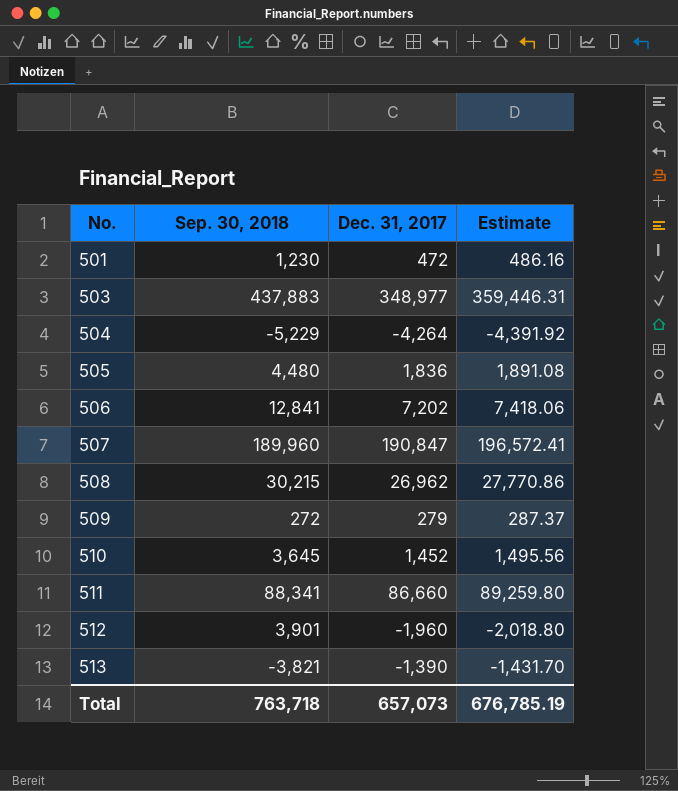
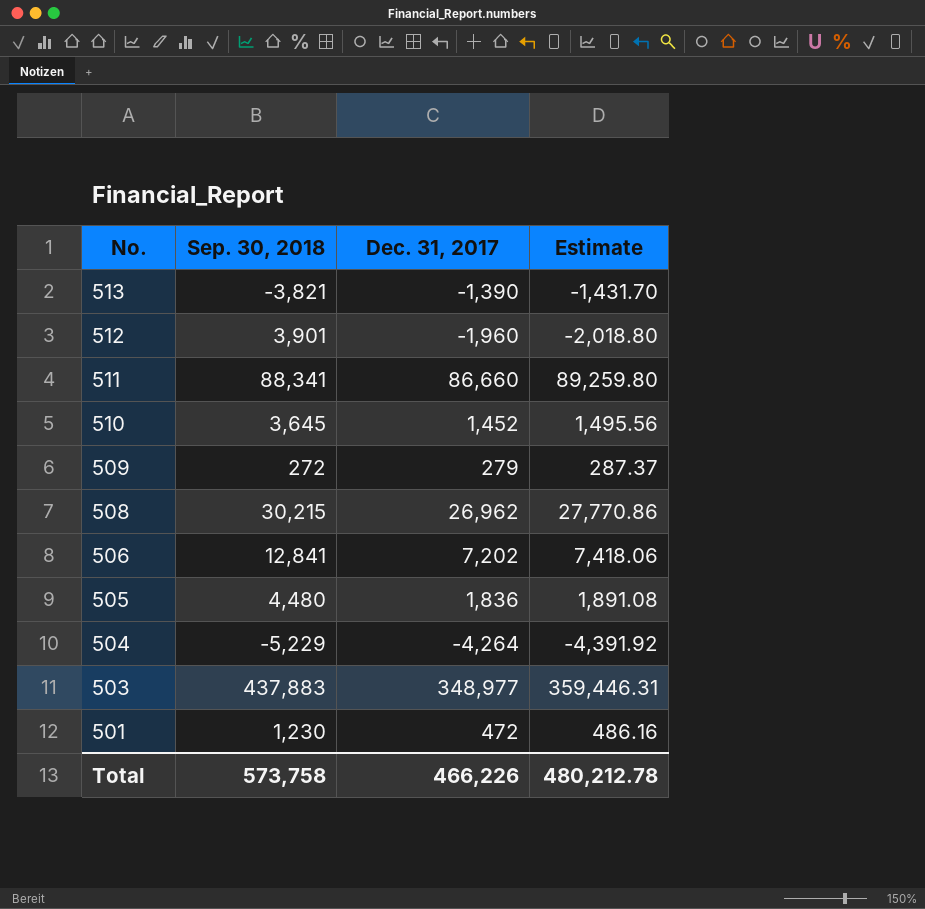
row order: No. ascending -> No. descending
row 507: 189,960 | 190,847 | 196,572.41 -> none
Total | Sep. 30, 2018: 763,718 -> 573,758
Total | Dec. 31, 2017: 657,073 -> 466,226
Total | Estimate: 676,785.19 -> 480,212.78

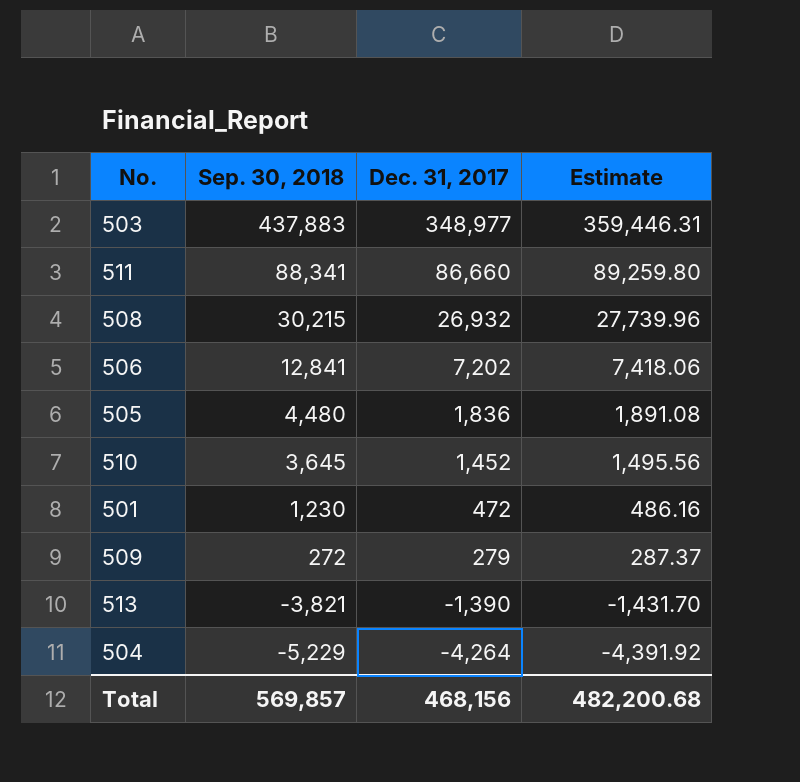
row order: No. descending -> Sep. 30, 2018 descending
row 512: 3,901 | -1,960 | -2,018.80 -> none
508 | Dec. 31, 2017: 26,962 -> 26,932
508 | Estimate: 27,770.86 -> 27,739.96
Total | Sep. 30, 2018: 573,758 -> 569,857
Total | Dec. 31, 2017: 466,226 -> 468,156
Total | Estimate: 480,212.78 -> 482,200.68

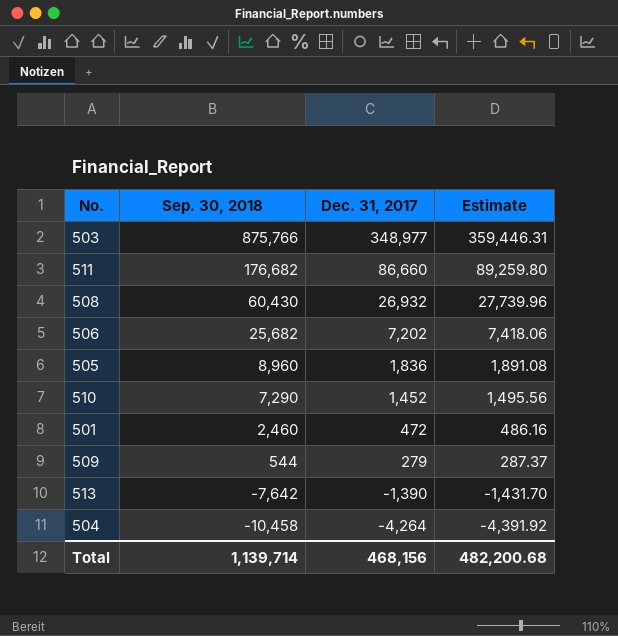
503 | Sep. 30, 2018: 437,883 -> 875,766
511 | Sep. 30, 2018: 88,341 -> 176,682
508 | Sep. 30, 2018: 30,215 -> 60,430
506 | Sep. 30, 2018: 12,841 -> 25,682
505 | Sep. 30, 2018: 4,480 -> 8,960
510 | Sep. 30, 2018: 3,645 -> 7,290
501 | Sep. 30, 2018: 1,230 -> 2,460
509 | Sep. 30, 2018: 272 -> 544
513 | Sep. 30, 2018: -3,821 -> -7,642
504 | Sep. 30, 2018: -5,229 -> -10,458
Total | Sep. 30, 2018: 569,857 -> 1,139,714

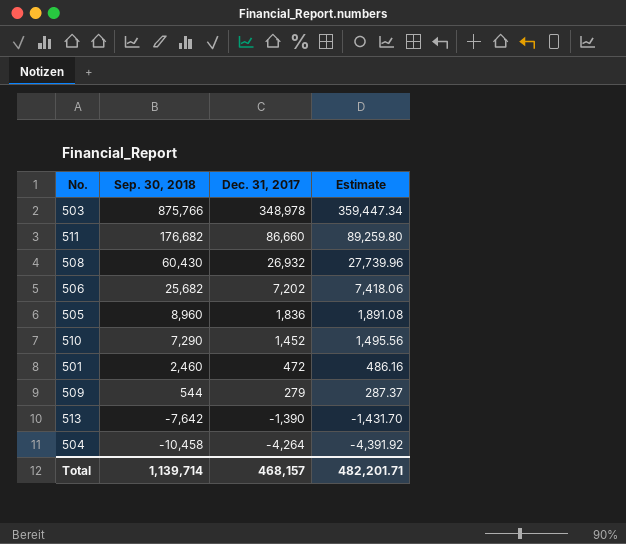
503 | Dec. 31, 2017: 348,977 -> 348,978
503 | Estimate: 359,446.31 -> 359,447.34
Total | Dec. 31, 2017: 468,156 -> 468,157
Total | Estimate: 482,200.68 -> 482,201.71

